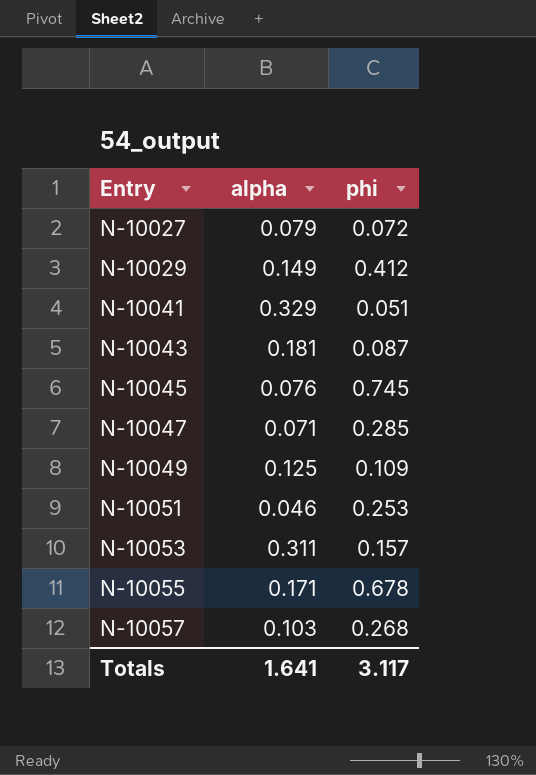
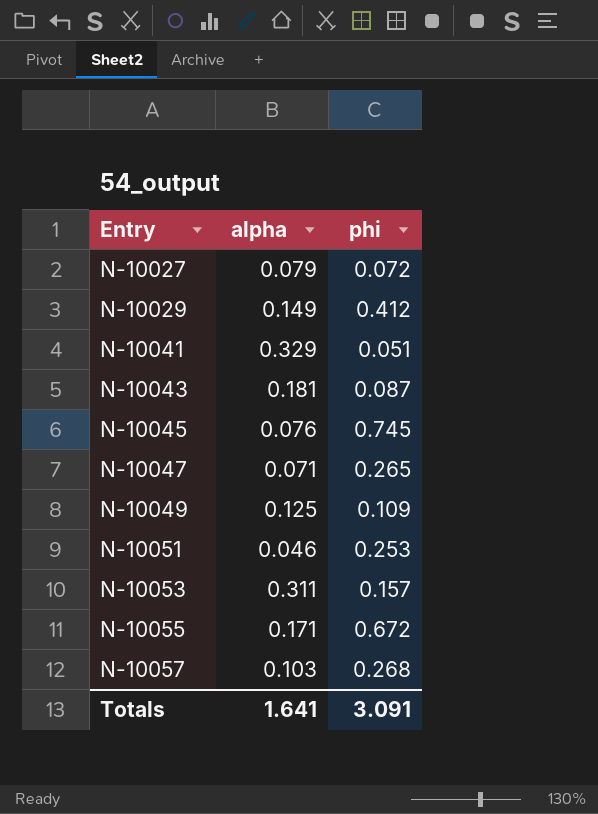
N-10047 | phi: 0.285 -> 0.265
N-10055 | phi: 0.678 -> 0.672
Totals | phi: 3.117 -> 3.091

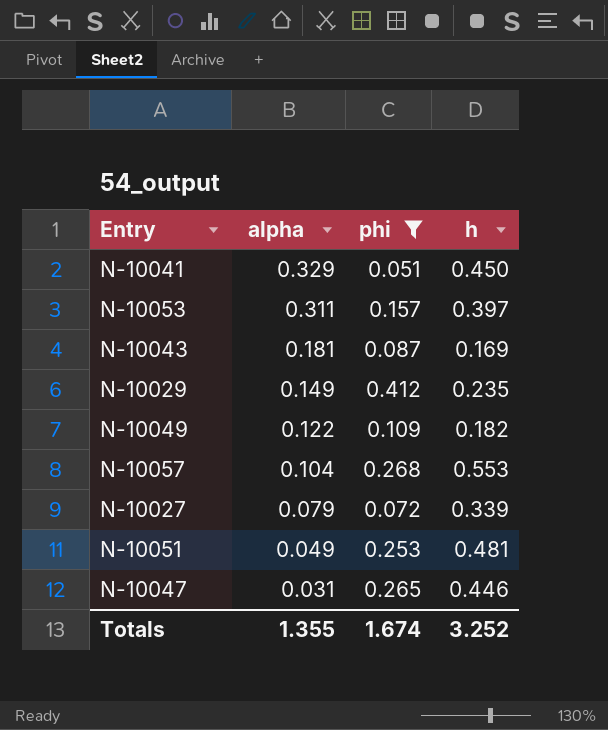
filter: none -> phi <= 0.412
row order: Entry ascending -> alpha descending
column h | position: none -> 4
N-10049 | alpha: 0.125 -> 0.122
N-10057 | alpha: 0.103 -> 0.104
N-10051 | alpha: 0.046 -> 0.049
N-10047 | alpha: 0.071 -> 0.031
Totals | alpha: 1.641 -> 1.355
Totals | phi: 3.091 -> 1.674

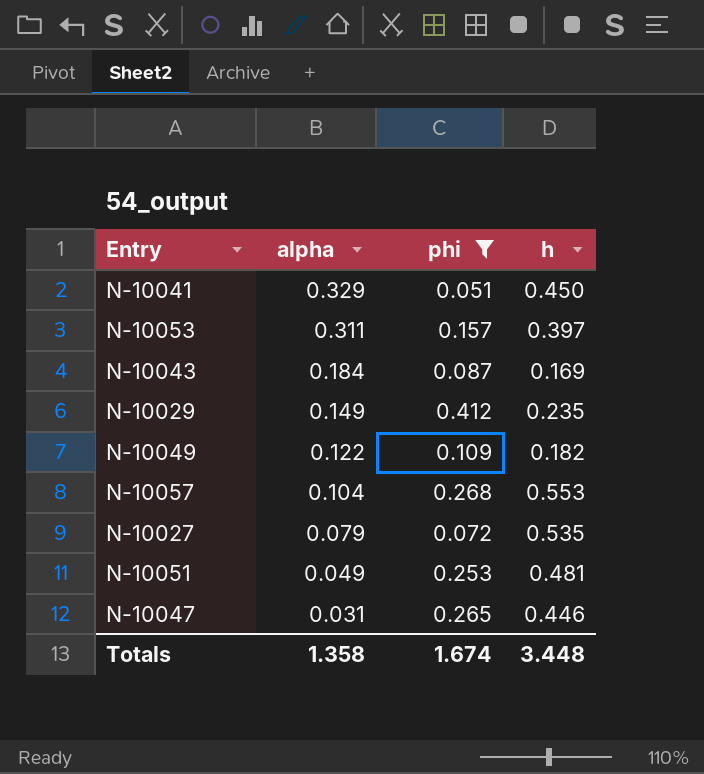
N-10043 | alpha: 0.181 -> 0.184
N-10027 | h: 0.339 -> 0.535
Totals | alpha: 1.355 -> 1.358
Totals | h: 3.252 -> 3.448

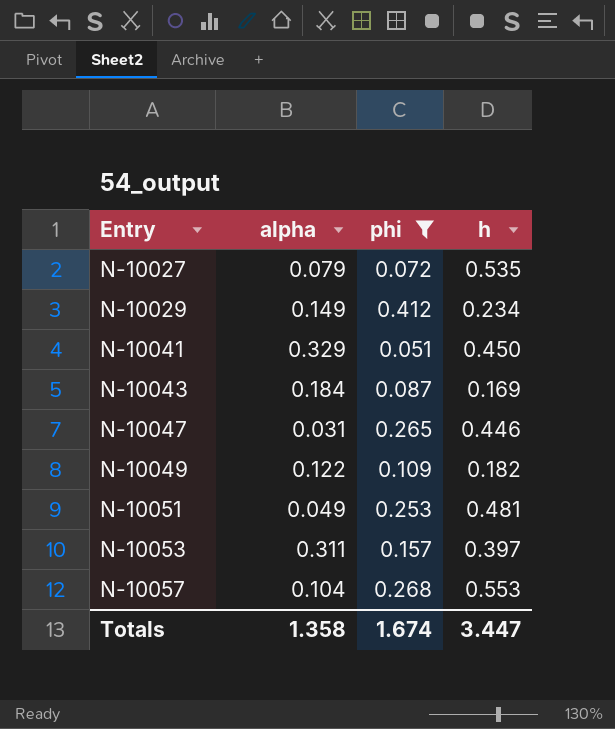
row order: alpha descending -> Entry ascending
N-10029 | h: 0.235 -> 0.234
Totals | h: 3.448 -> 3.447

